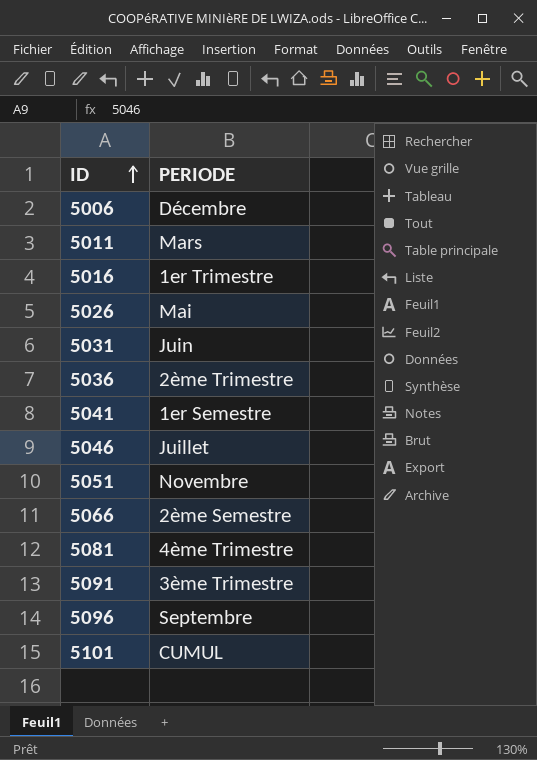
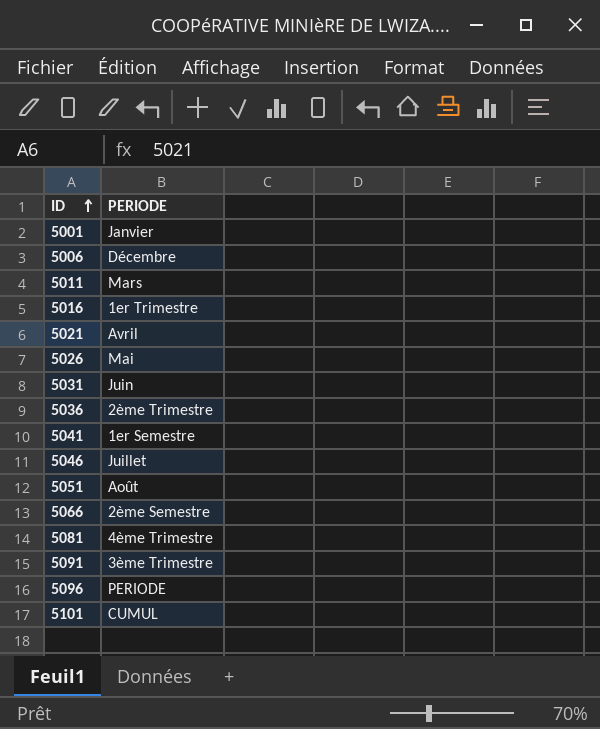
row 5001: none -> Janvier
row 5021: none -> Avril
5051 | PERIODE: Novembre -> Août
5096 | PERIODE: Septembre -> PERIODE

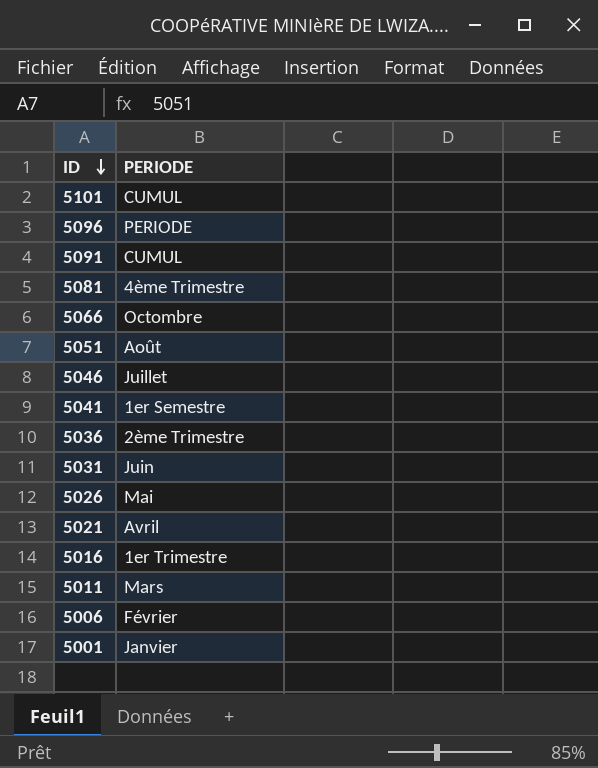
row order: ID ascending -> ID descending
5091 | PERIODE: 3ème Trimestre -> CUMUL
5066 | PERIODE: 2ème Semestre -> Octombre
5006 | PERIODE: Décembre -> Février

